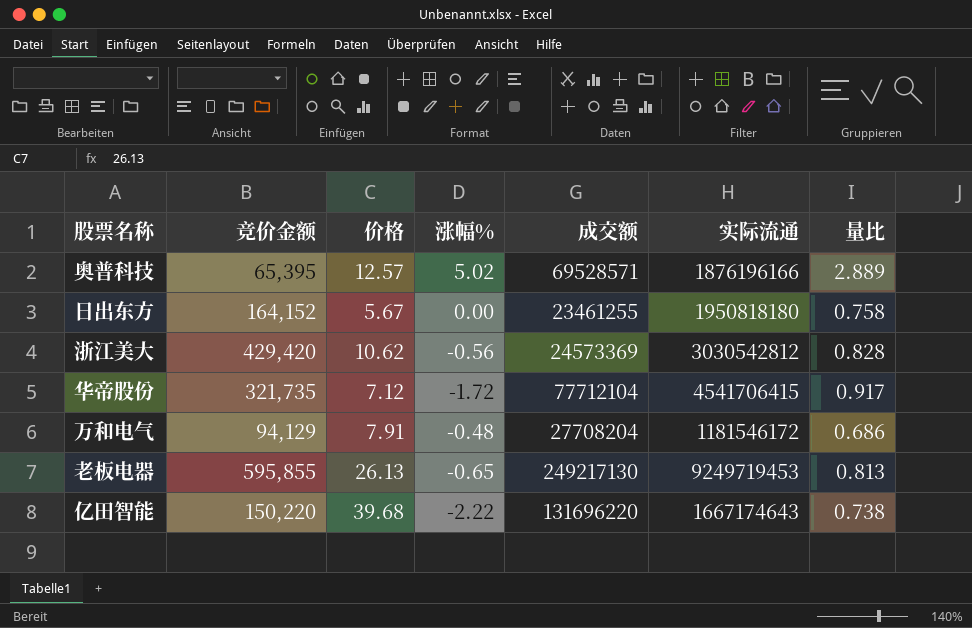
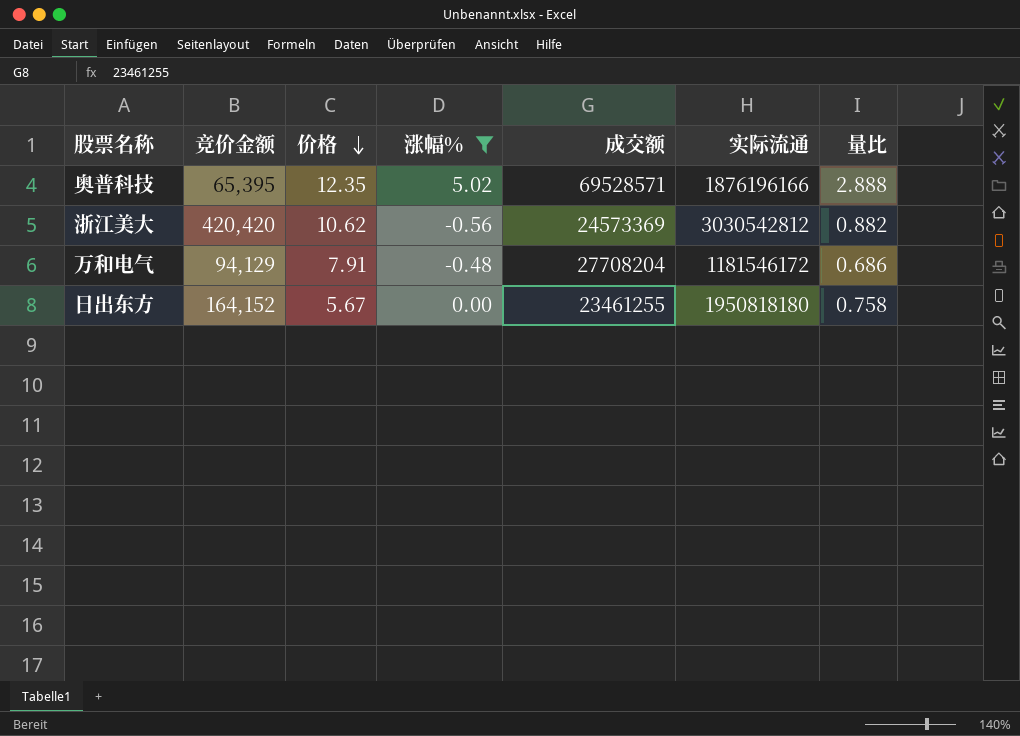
filter: none -> 涨幅% >= -0.56
row order: none -> 价格 descending
奥普科技 | 价格: 12.57 -> 12.35
奥普科技 | 量比: 2.889 -> 2.888
浙江美大 | 竞价金额: 429,420 -> 420,420
浙江美大 | 量比: 0.828 -> 0.882

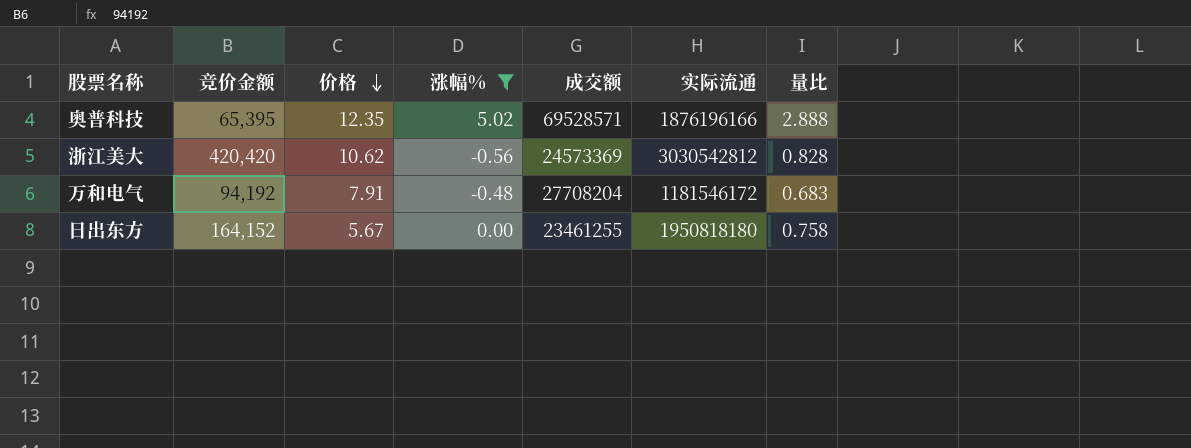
浙江美大 | 量比: 0.882 -> 0.828
万和电气 | 竞价金额: 94,129 -> 94,192
万和电气 | 量比: 0.686 -> 0.683

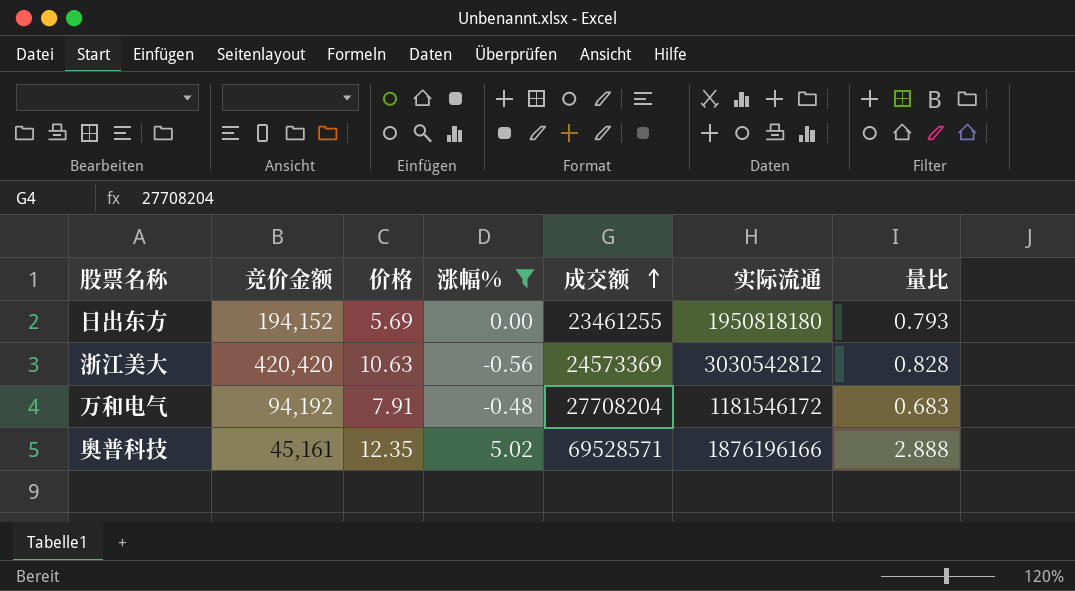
row order: 价格 descending -> 成交额 ascending
日出东方 | 竞价金额: 164,152 -> 194,152
日出东方 | 价格: 5.67 -> 5.69
日出东方 | 量比: 0.758 -> 0.793
浙江美大 | 价格: 10.62 -> 10.63
奥普科技 | 竞价金额: 65,395 -> 45,161

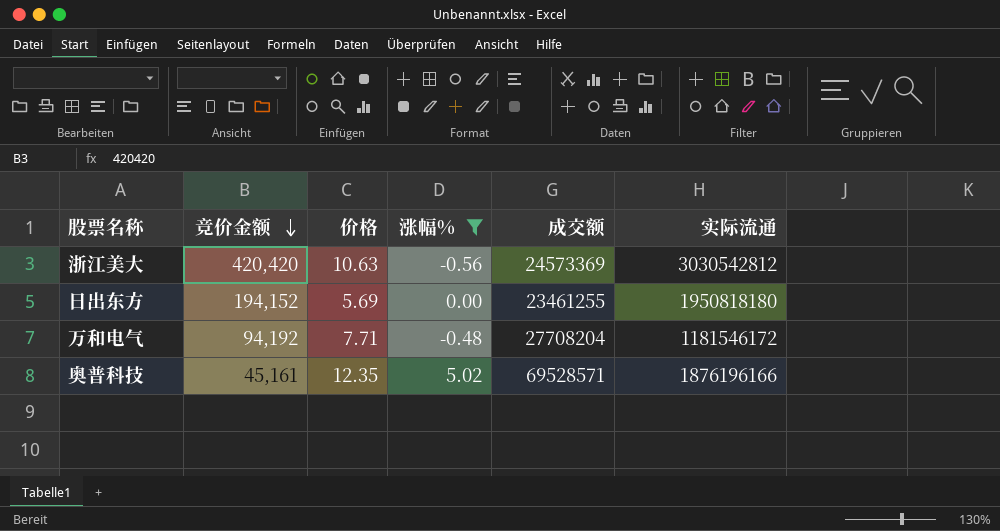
row order: 成交额 ascending -> 竞价金额 descending
column 量比 | position: 7 -> none
万和电气 | 价格: 7.91 -> 7.71

